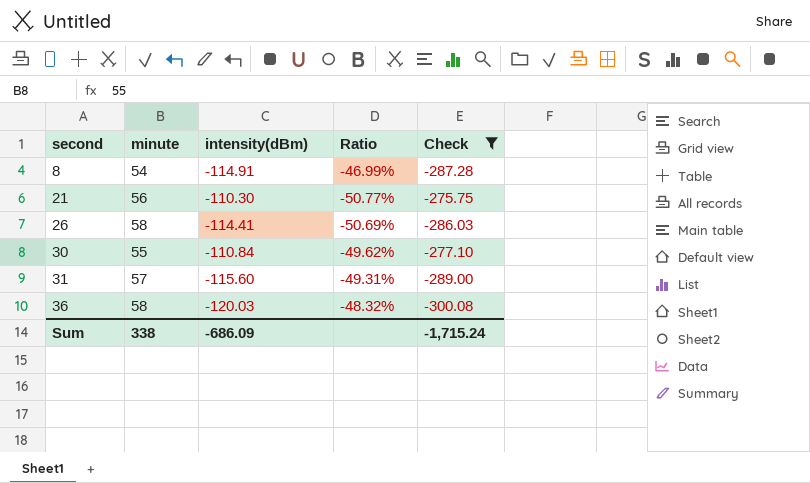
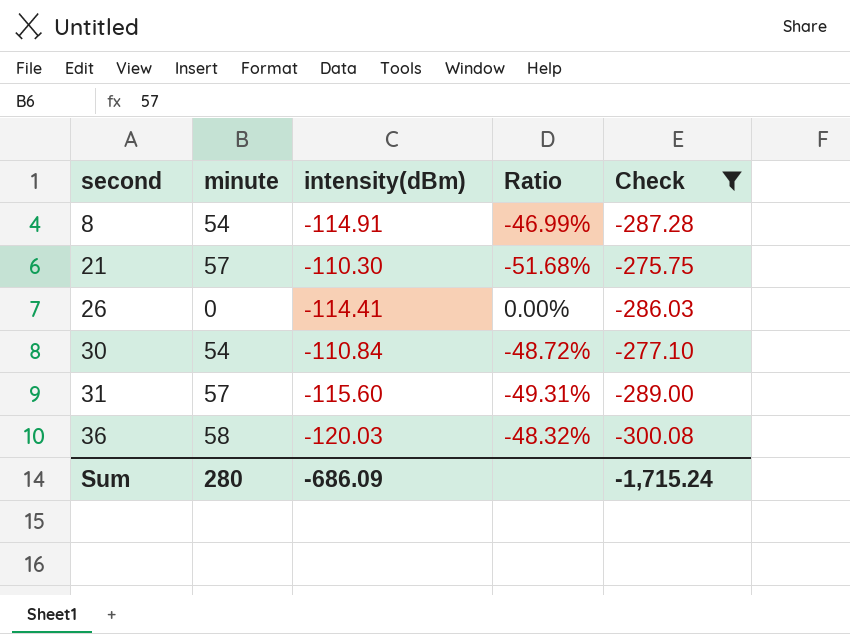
21 | minute: 56 -> 57
21 | Ratio: -50.77% -> -51.68%
26 | minute: 58 -> 0
26 | Ratio: -50.69% -> 0.00%
30 | minute: 55 -> 54
30 | Ratio: -49.62% -> -48.72%
Sum | minute: 338 -> 280

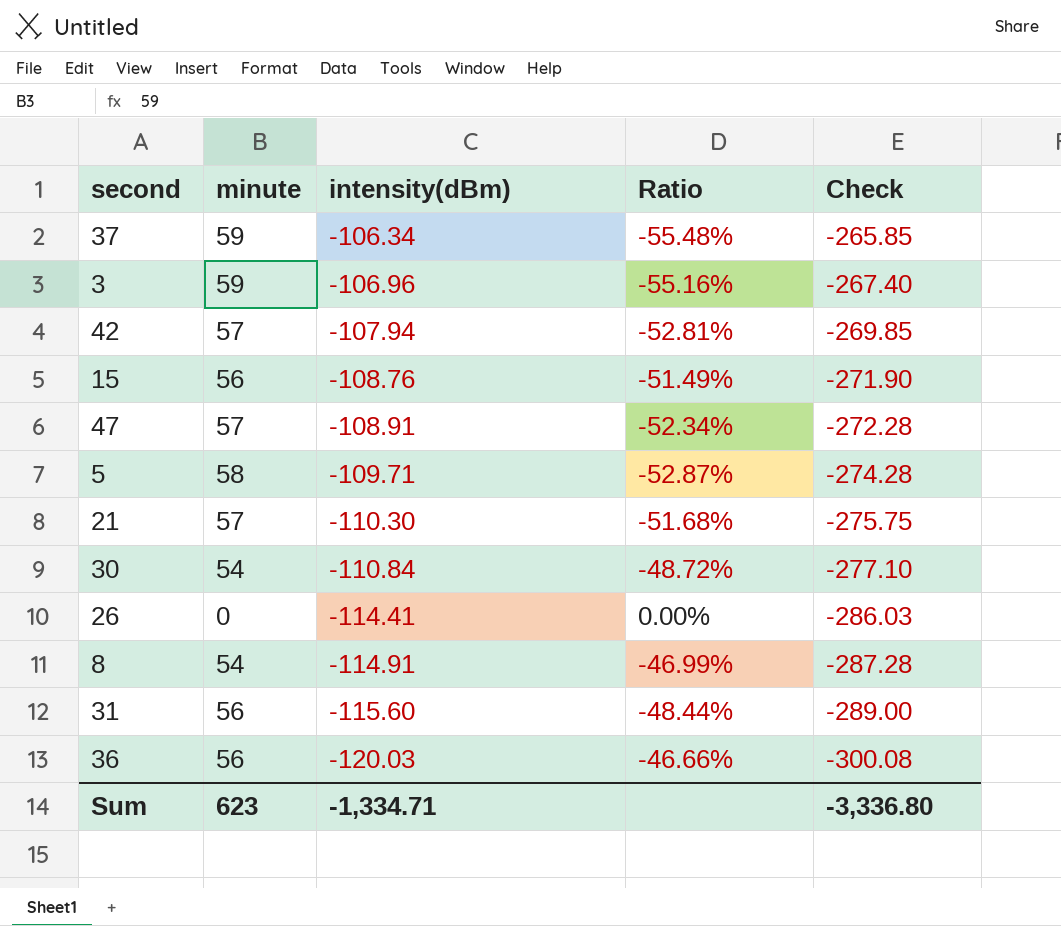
filter: Check <= -275.75 -> none
row order: second ascending -> intensity(dBm) descending
31 | minute: 57 -> 56
31 | Ratio: -49.31% -> -48.44%
36 | minute: 58 -> 56
36 | Ratio: -48.32% -> -46.66%
Sum | minute: 280 -> 623
Sum | intensity(dBm): -686.09 -> -1,334.71
Sum | Check: -1,715.24 -> -3,336.80

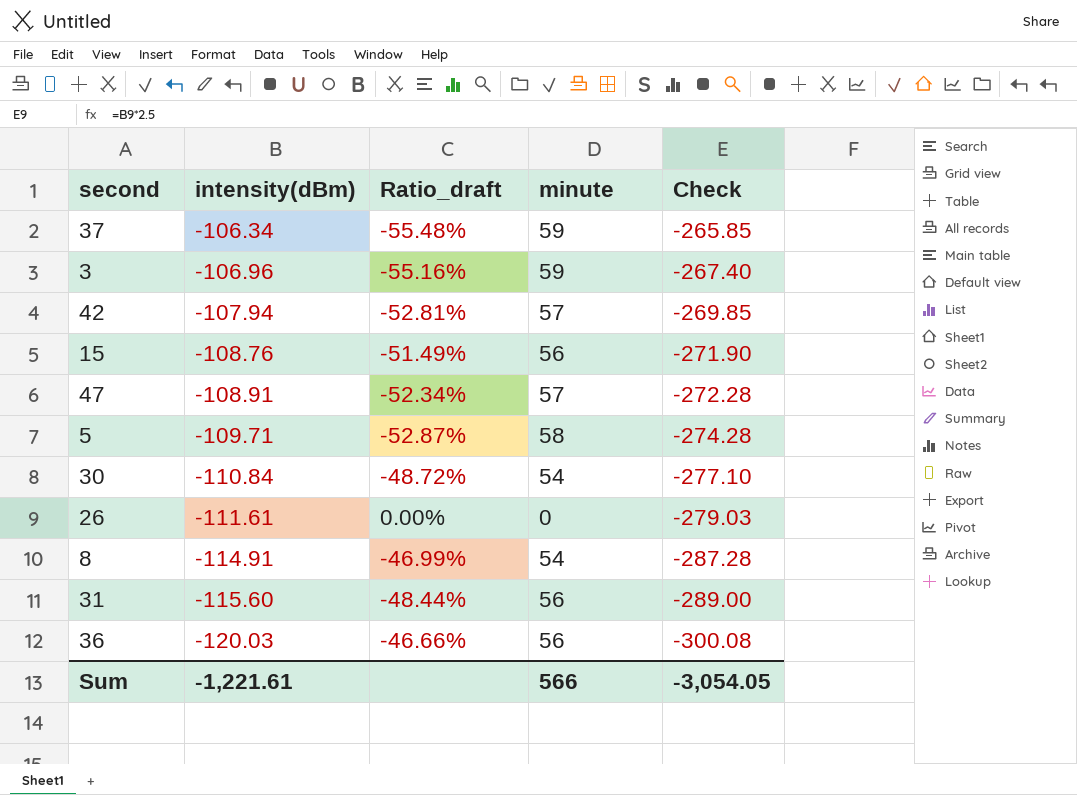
column name: Ratio -> Ratio_draft
column minute | position: 2 -> 4
row 21: 57 | -110.30 | -51.68% | -275.75 -> none
26 | intensity(dBm): -114.41 -> -111.61
26 | Check: -286.03 -> -279.03
Sum | intensity(dBm): -1,334.71 -> -1,221.61
Sum | minute: 623 -> 566
Sum | Check: -3,336.80 -> -3,054.05

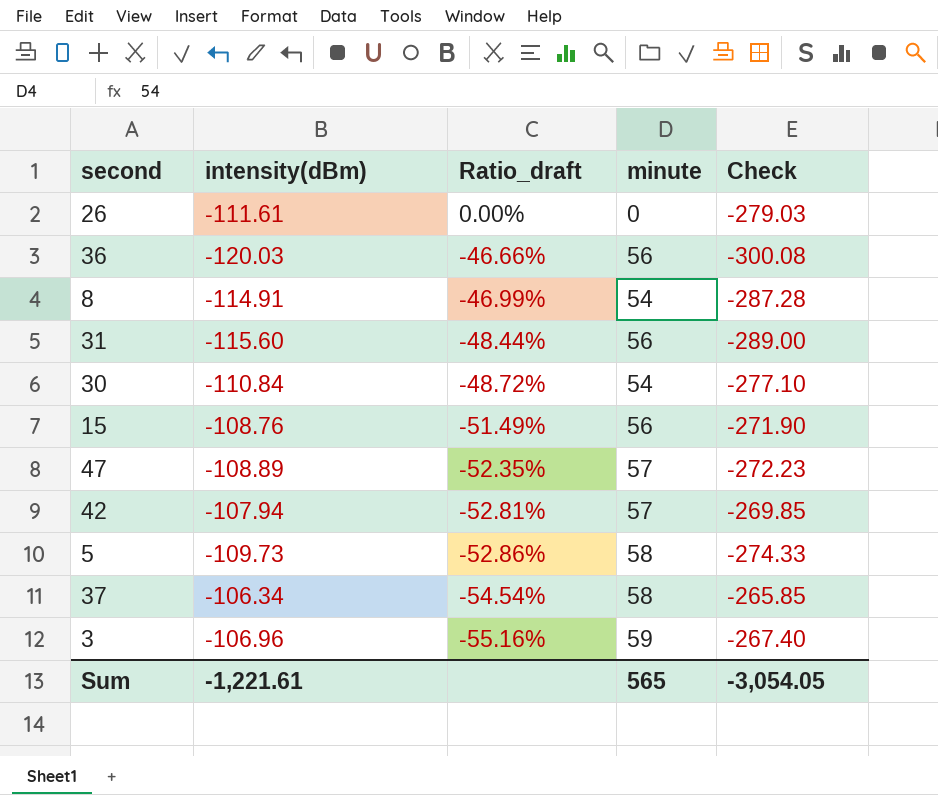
row order: intensity(dBm) descending -> Ratio_draft descending
47 | intensity(dBm): -108.91 -> -108.89
47 | Ratio_draft: -52.34% -> -52.35%
47 | Check: -272.28 -> -272.23
5 | intensity(dBm): -109.71 -> -109.73
5 | Ratio_draft: -52.87% -> -52.86%
5 | Check: -274.28 -> -274.33
37 | Ratio_draft: -55.48% -> -54.54%
37 | minute: 59 -> 58
Sum | minute: 566 -> 565

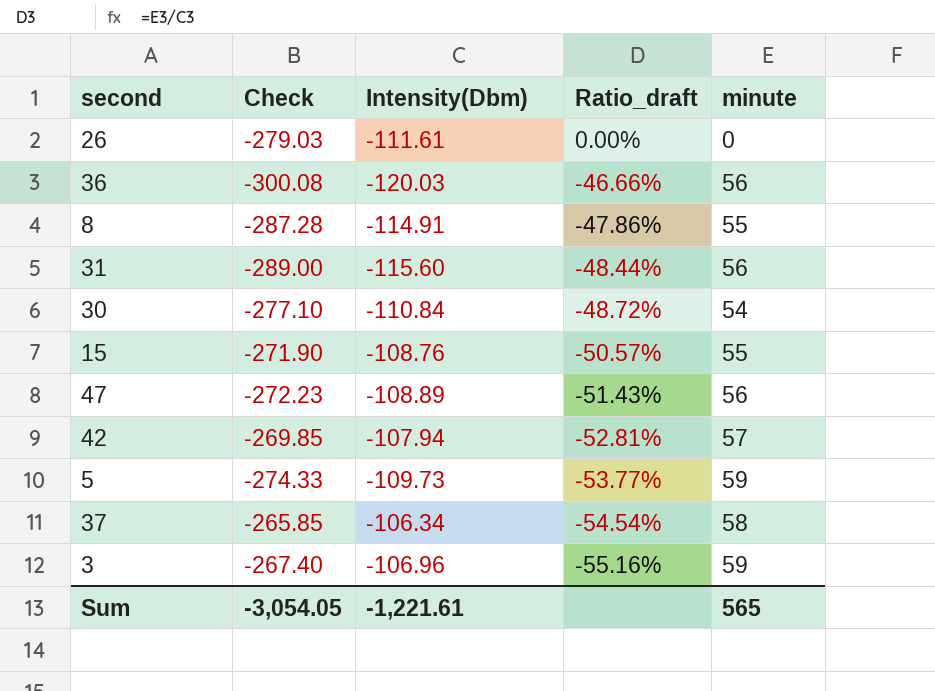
column Check | position: 5 -> 2
column name: intensity(dBm) -> Intensity(Dbm)
8 | Ratio_draft: -46.99% -> -47.86%
8 | minute: 54 -> 55
15 | Ratio_draft: -51.49% -> -50.57%
15 | minute: 56 -> 55
47 | Ratio_draft: -52.35% -> -51.43%
47 | minute: 57 -> 56
5 | Ratio_draft: -52.86% -> -53.77%
5 | minute: 58 -> 59

